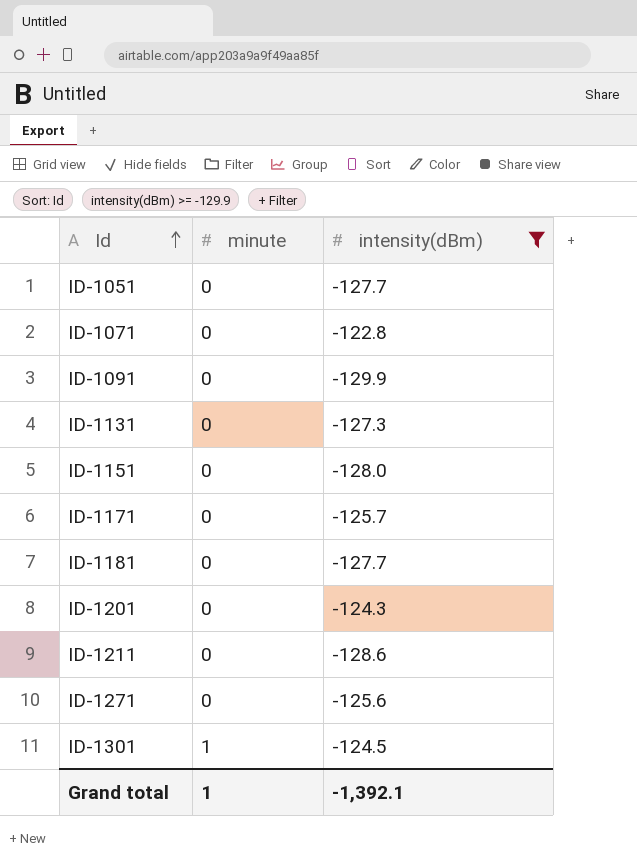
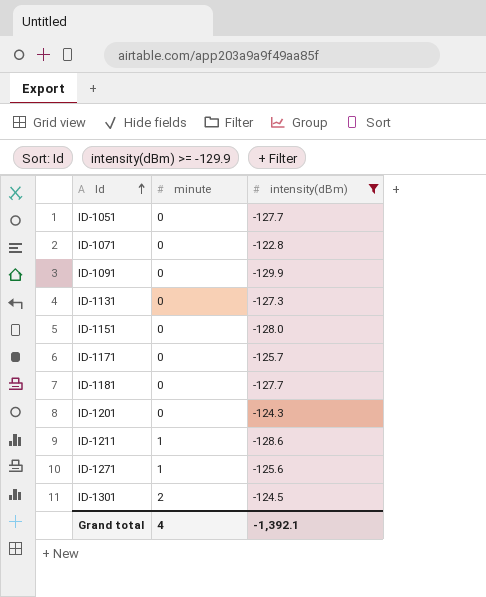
ID-1211 | minute: 0 -> 1
ID-1271 | minute: 0 -> 1
ID-1301 | minute: 1 -> 2
Grand total | minute: 1 -> 4

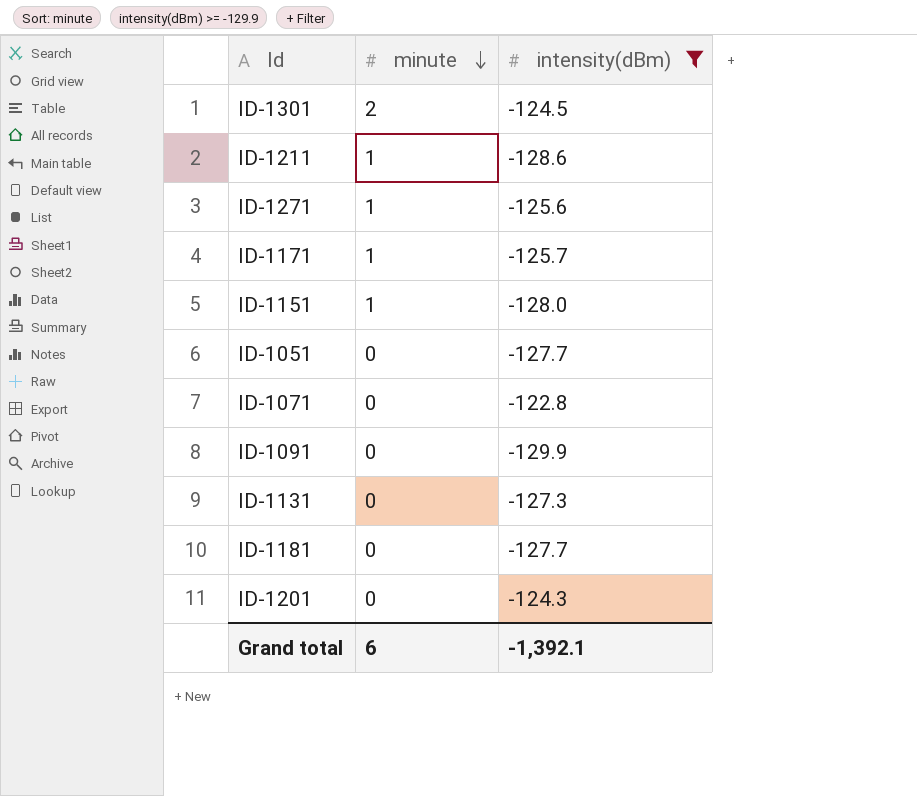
row order: Id ascending -> minute descending
ID-1171 | minute: 0 -> 1
ID-1151 | minute: 0 -> 1
Grand total | minute: 4 -> 6

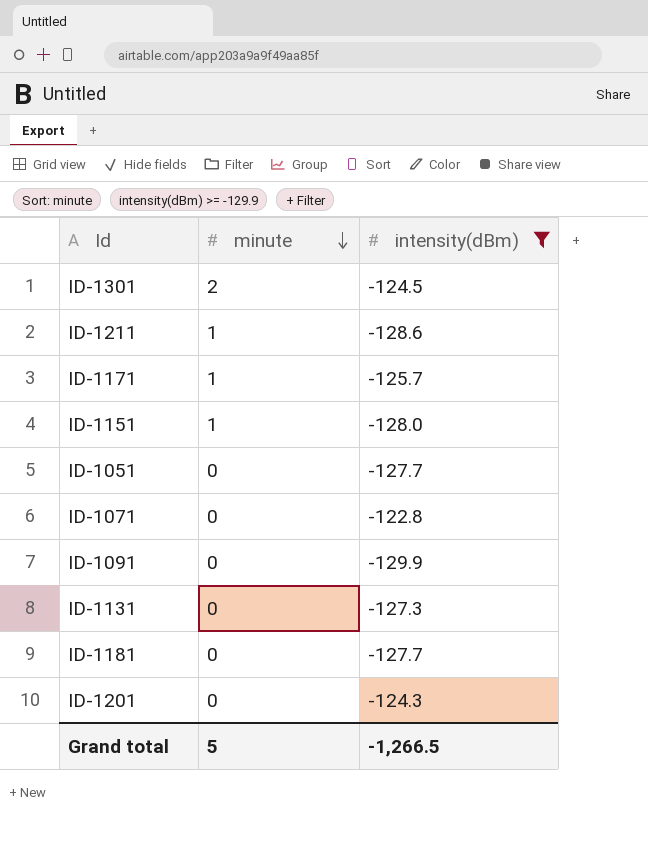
row ID-1271: 1 | -125.6 -> none
Grand total | minute: 6 -> 5
Grand total | intensity(dBm): -1,392.1 -> -1,266.5

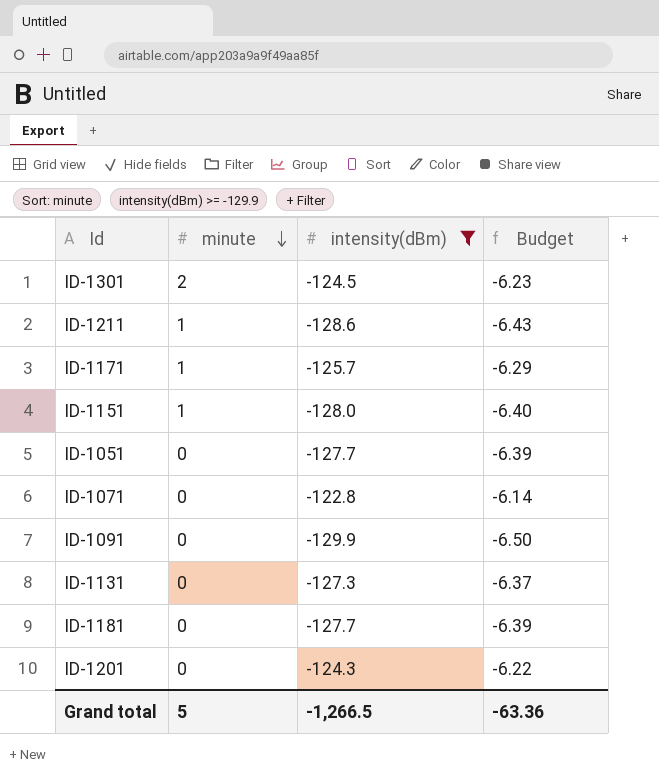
column Budget | formula: none -> [intensity(dBm)] * 0.05

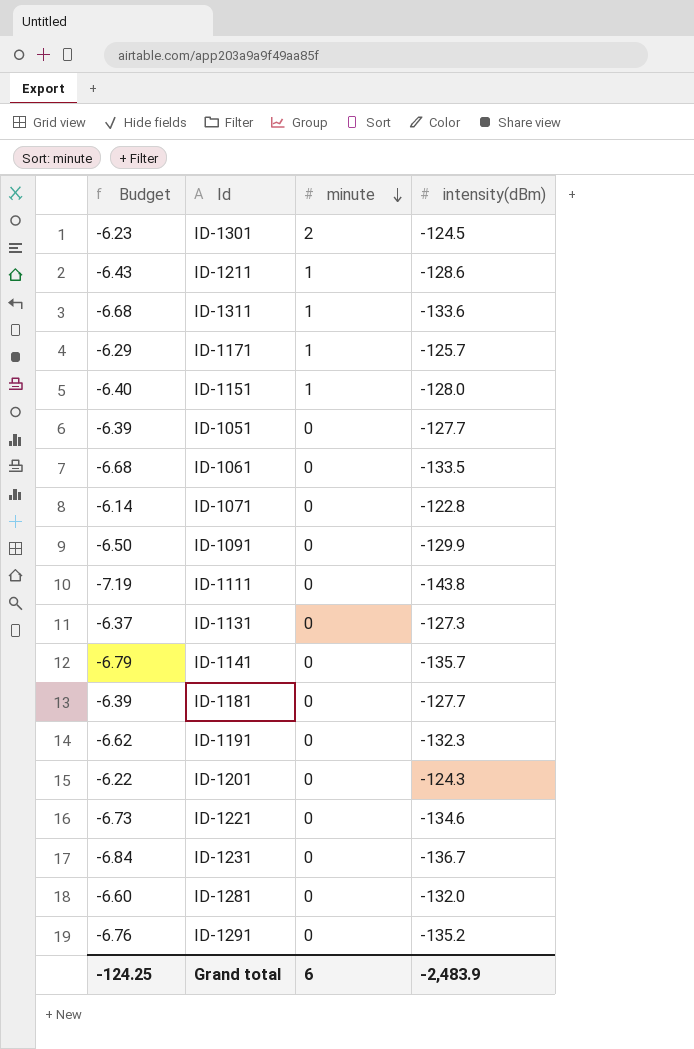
filter: intensity(dBm) >= -129.9 -> none
column Budget | position: 4 -> 1
Grand total | Budget: -63.36 -> -124.25
Grand total | minute: 5 -> 6
Grand total | intensity(dBm): -1,266.5 -> -2,483.9

